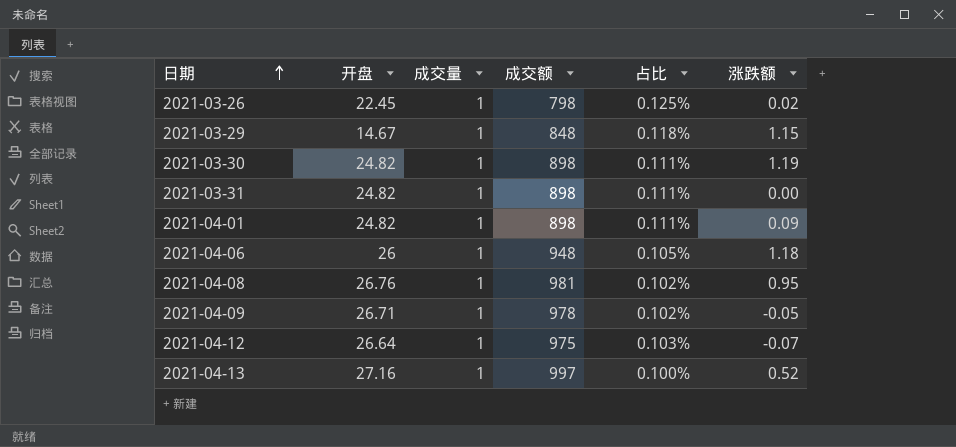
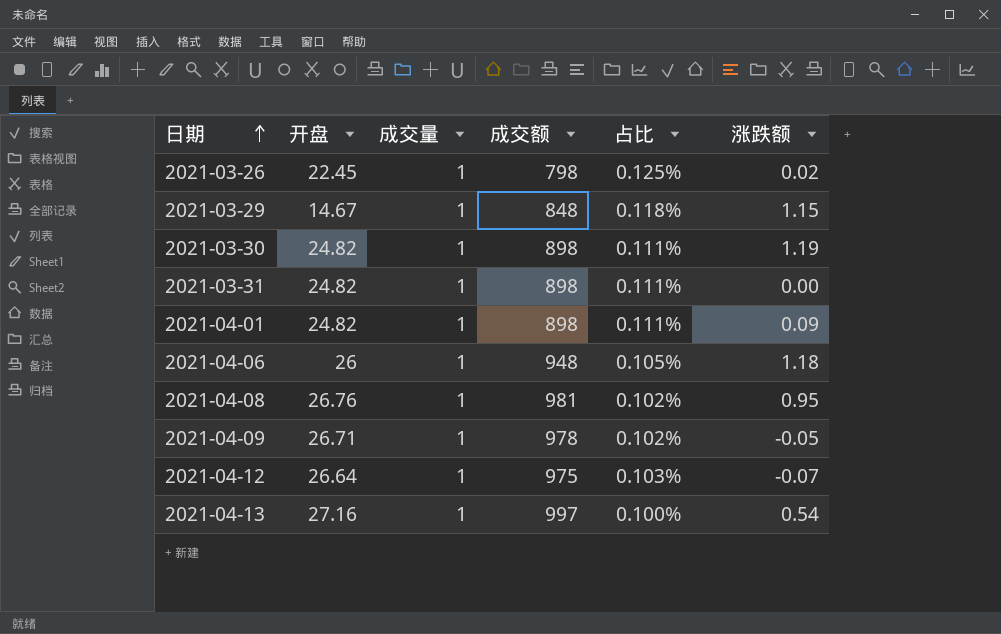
2021-04-13 | 涨跌额: 0.52 -> 0.54

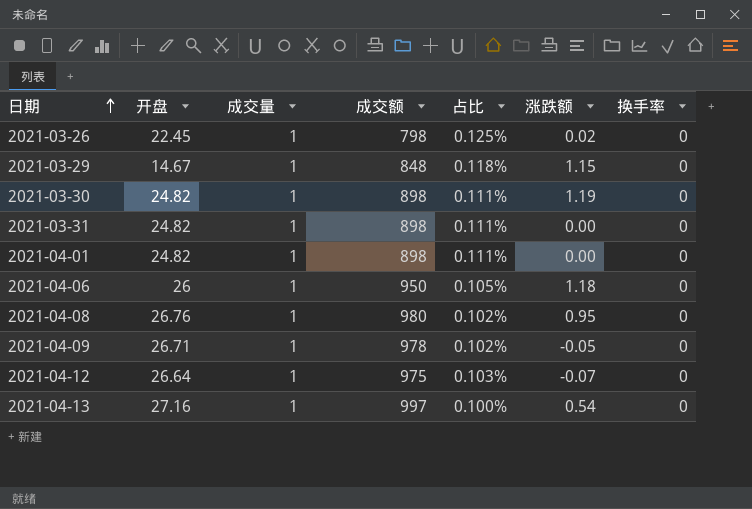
column 换手率 | position: none -> 7
2021-04-01 | 涨跌额: 0.09 -> 0.00
2021-04-06 | 成交额: 948 -> 950
2021-04-08 | 成交额: 981 -> 980

